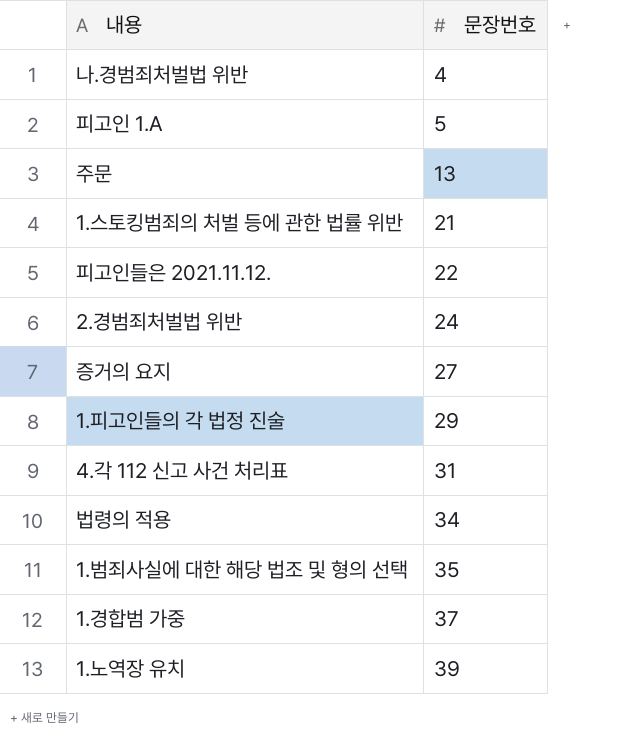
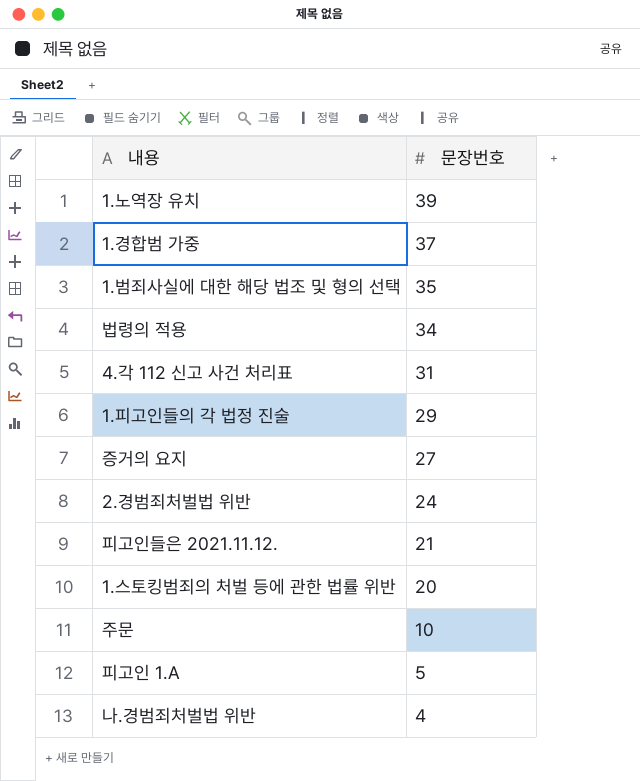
row order: 문장번호 ascending -> 문장번호 descending
피고인들은 2021.11.12. | 문장번호: 22 -> 21
1.스토킹범죄의 처벌 등에 관한 법률 위반 | 문장번호: 21 -> 20
주문 | 문장번호: 13 -> 10

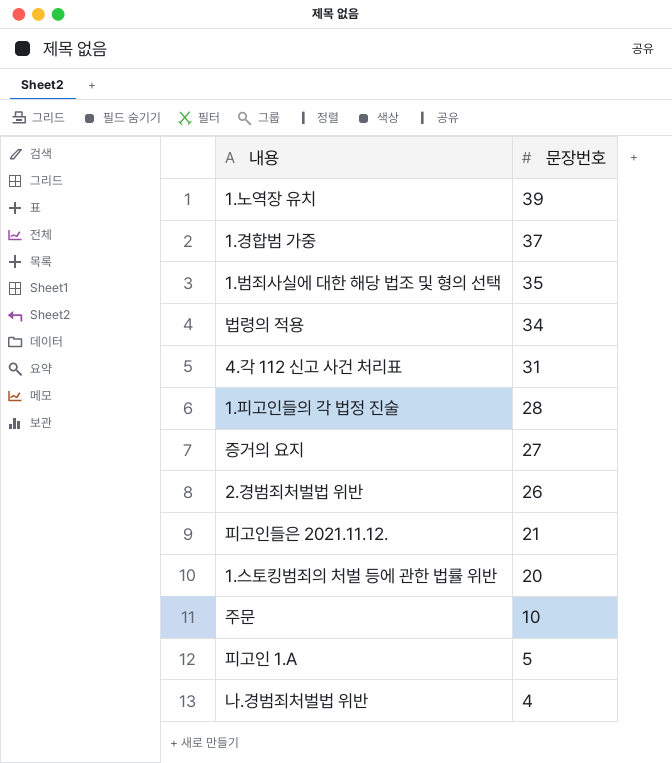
1.피고인들의 각 법정 진술 | 문장번호: 29 -> 28
2.경범죄처벌법 위반 | 문장번호: 24 -> 26

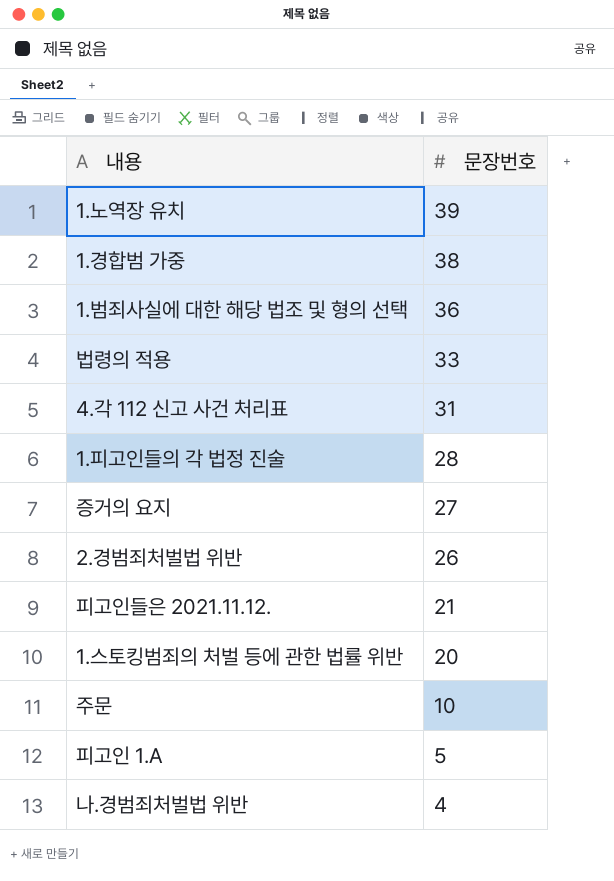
1.경합범 가중 | 문장번호: 37 -> 38
1.범죄사실에 대한 해당 법조 및 형의 선택 | 문장번호: 35 -> 36
법령의 적용 | 문장번호: 34 -> 33

